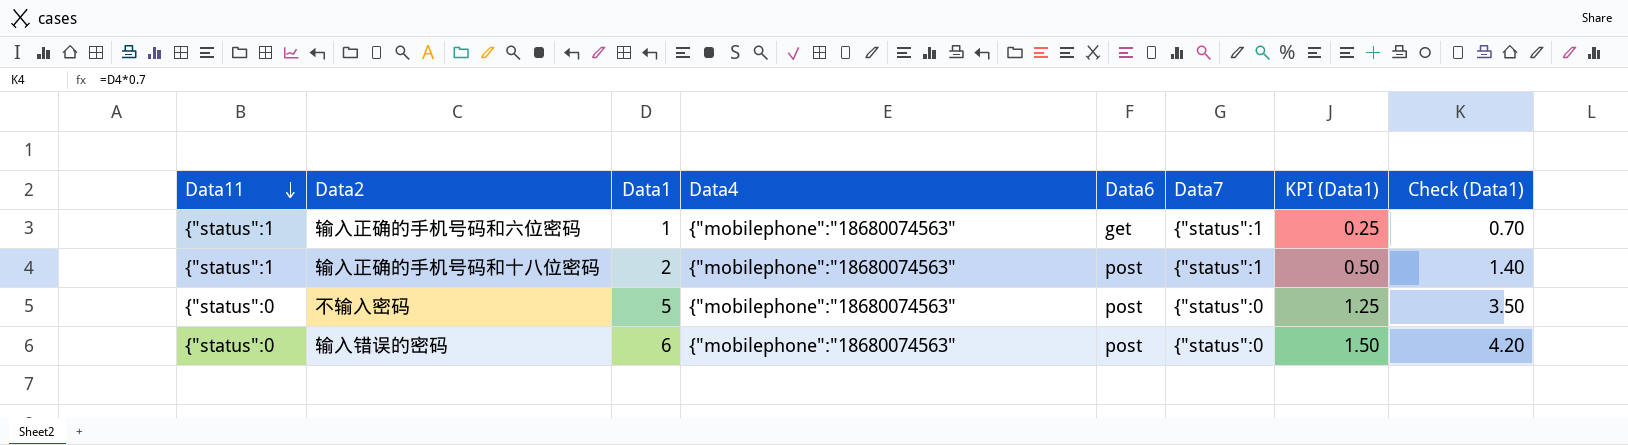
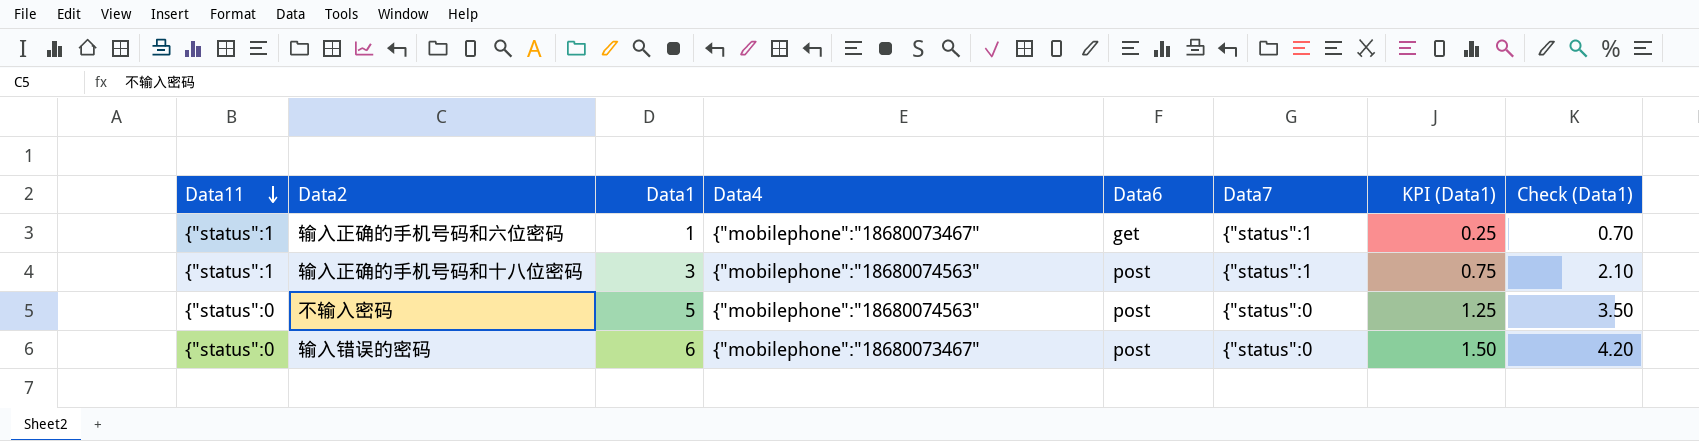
输入正确的手机号码和六位密码 | Data4: {"mobilephone":"18680074563" -> {"mobilephone":"18680073467"
输入正确的手机号码和十八位密码 | Data1: 2 -> 3
输入正确的手机号码和十八位密码 | KPI (Data1): 0.50 -> 0.75
输入正确的手机号码和十八位密码 | Check (Data1): 1.40 -> 2.10
输入错误的密码 | Data4: {"mobilephone":"18680074563" -> {"mobilephone":"18680073467"

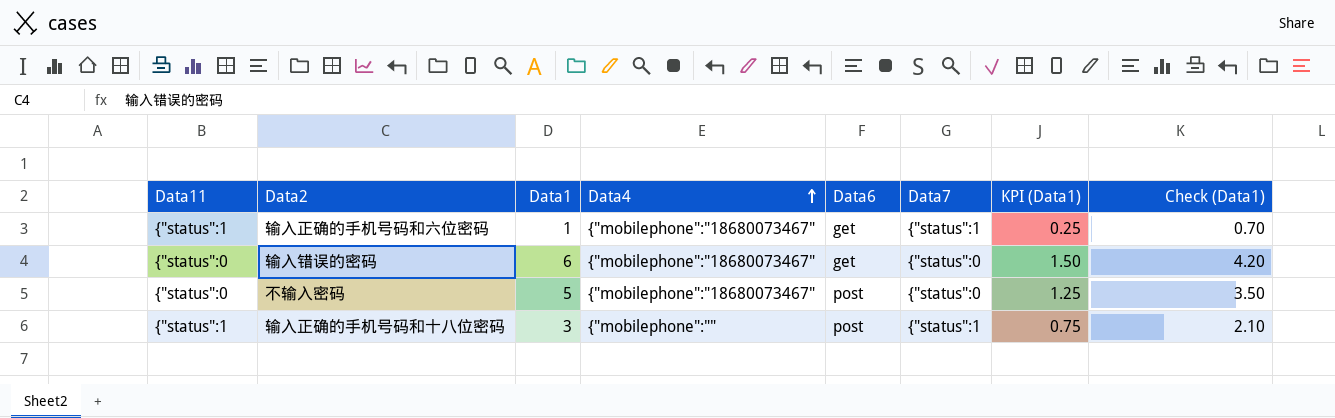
row order: Data11 descending -> Data4 ascending
输入错误的密码 | Data6: post -> get
不输入密码 | Data4: {"mobilephone":"18680074563" -> {"mobilephone":"18680073467"
输入正确的手机号码和十八位密码 | Data4: {"mobilephone":"18680074563" -> {"mobilephone":""

